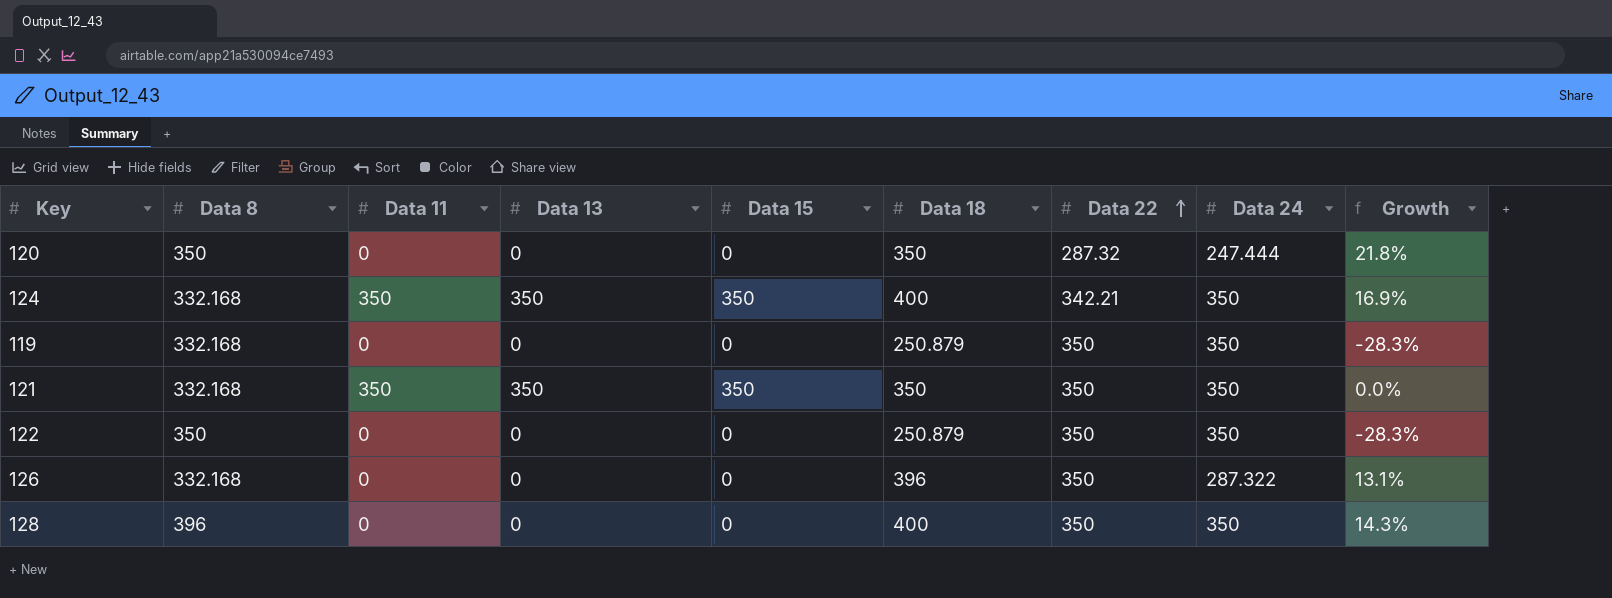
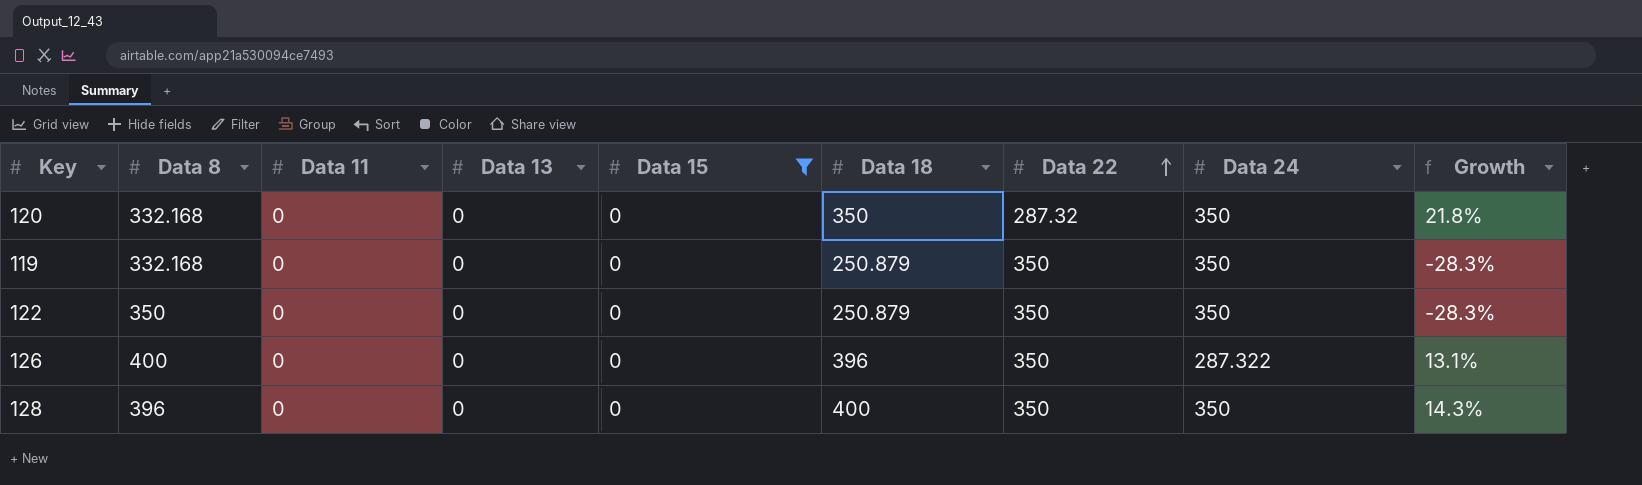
filter: none -> Data 15 = 0
120 | Data 8: 350 -> 332.168
120 | Data 24: 247.444 -> 350
126 | Data 8: 332.168 -> 400

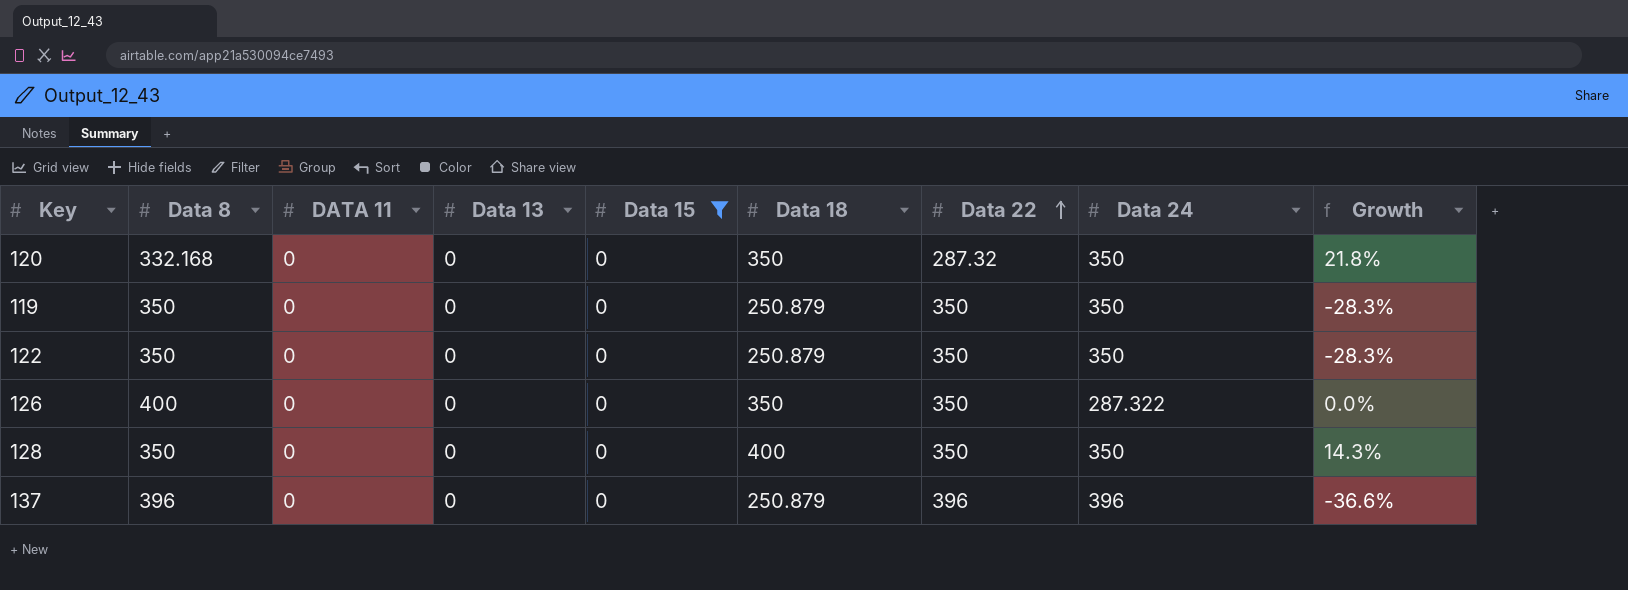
column name: Data 11 -> DATA 11
119 | Data 8: 332.168 -> 350
126 | Data 18: 396 -> 350
126 | Growth: 13.1% -> 0.0%
128 | Data 8: 396 -> 350
row 137: none -> 396 | 0 | 0 | 0 | 250.879 | 396 | 396 | -36.6%

